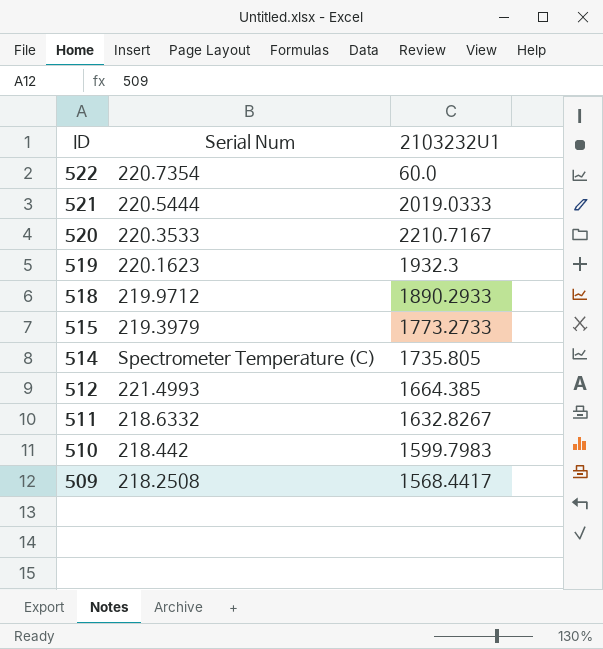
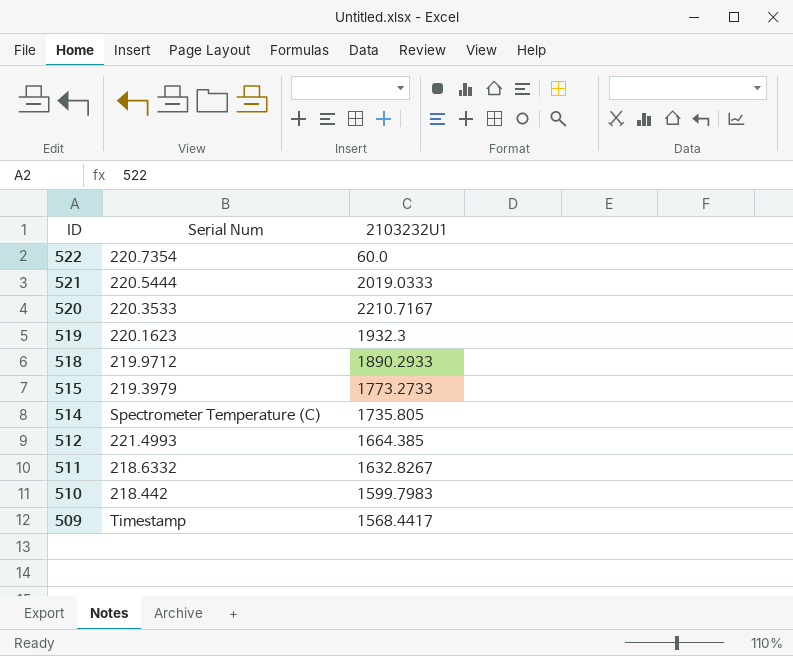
509 | Serial Num: 218.2508 -> Timestamp

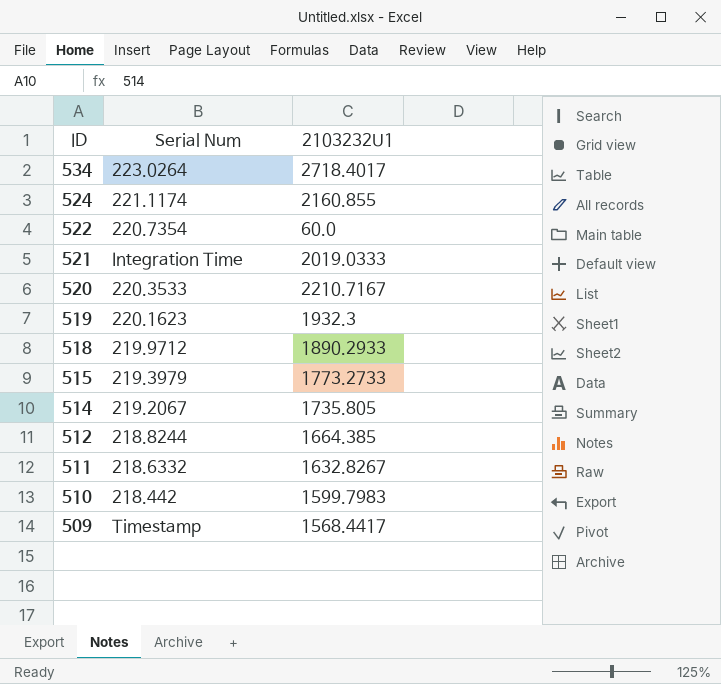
row 534: none -> 223.0264 | 2718.4017
row 524: none -> 221.1174 | 2160.855
521 | Serial Num: 220.5444 -> Integration Time
514 | Serial Num: Spectrometer Temperature (C) -> 219.2067
512 | Serial Num: 221.4993 -> 218.8244

